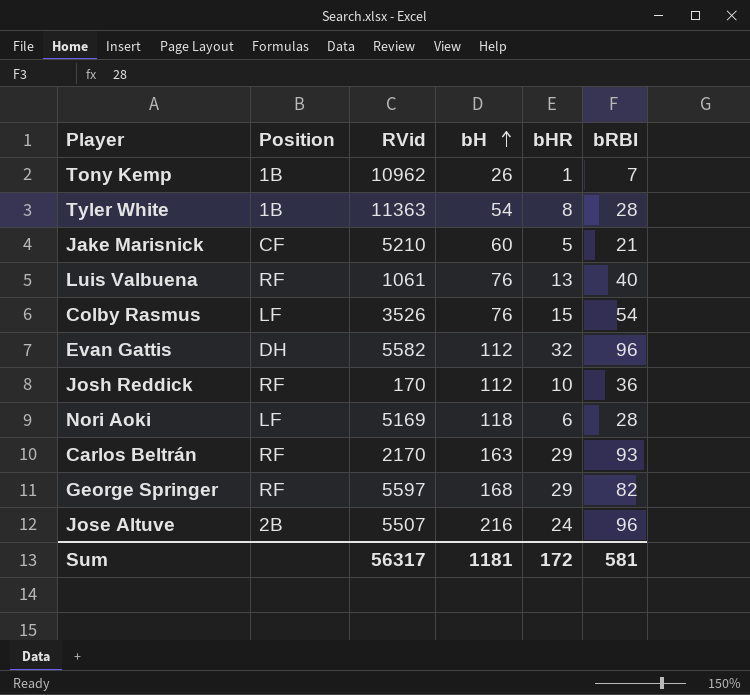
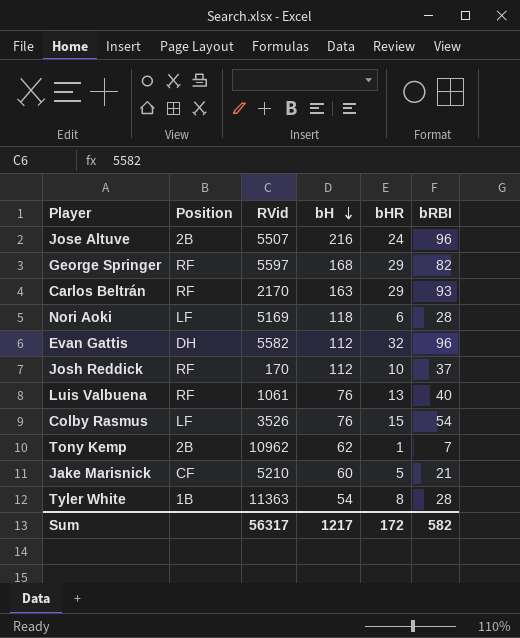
row order: bH ascending -> bH descending
Josh Reddick | bRBI: 36 -> 37
Tony Kemp | Position: 1B -> 2B
Tony Kemp | bH: 26 -> 62
Sum | bH: 1181 -> 1217
Sum | bRBI: 581 -> 582

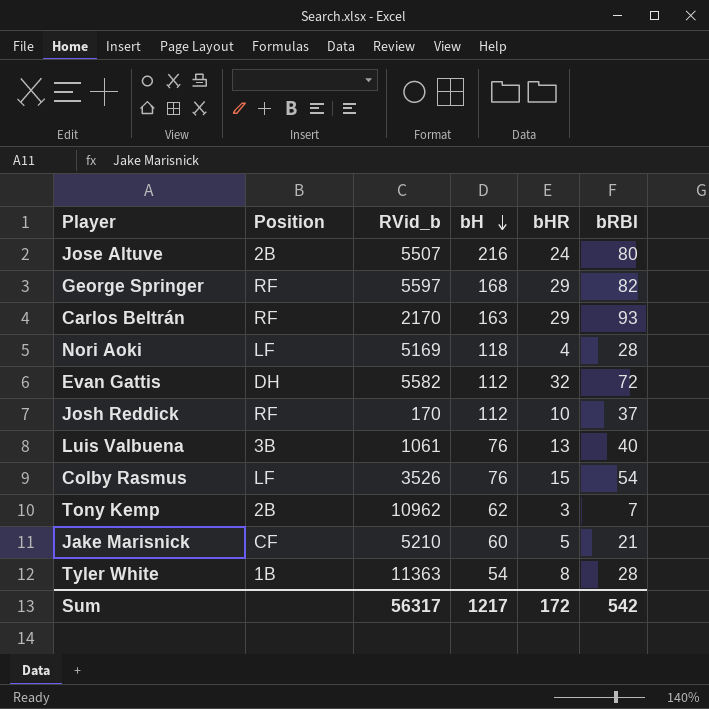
column name: RVid -> RVid_b
Jose Altuve | bRBI: 96 -> 80
Nori Aoki | bHR: 6 -> 4
Evan Gattis | bRBI: 96 -> 72
Luis Valbuena | Position: RF -> 3B
Tony Kemp | bHR: 1 -> 3
Sum | bRBI: 582 -> 542

